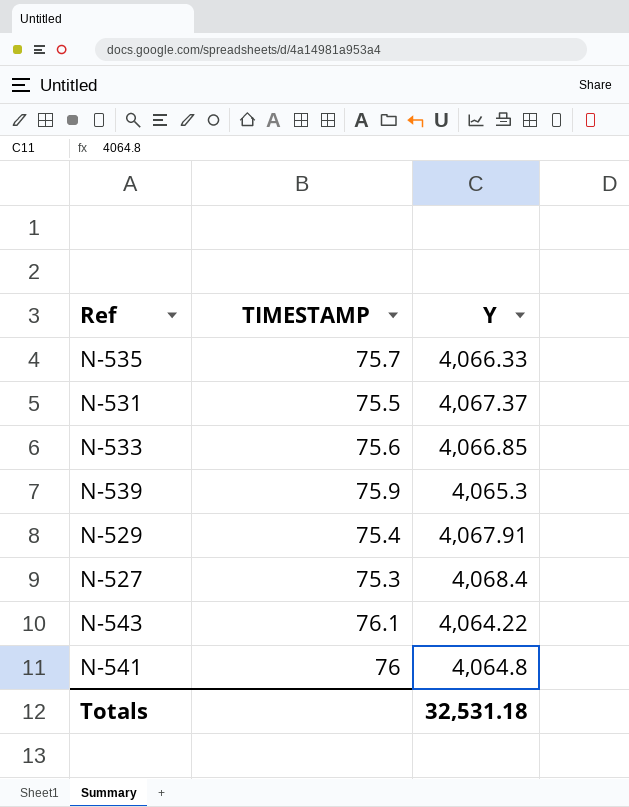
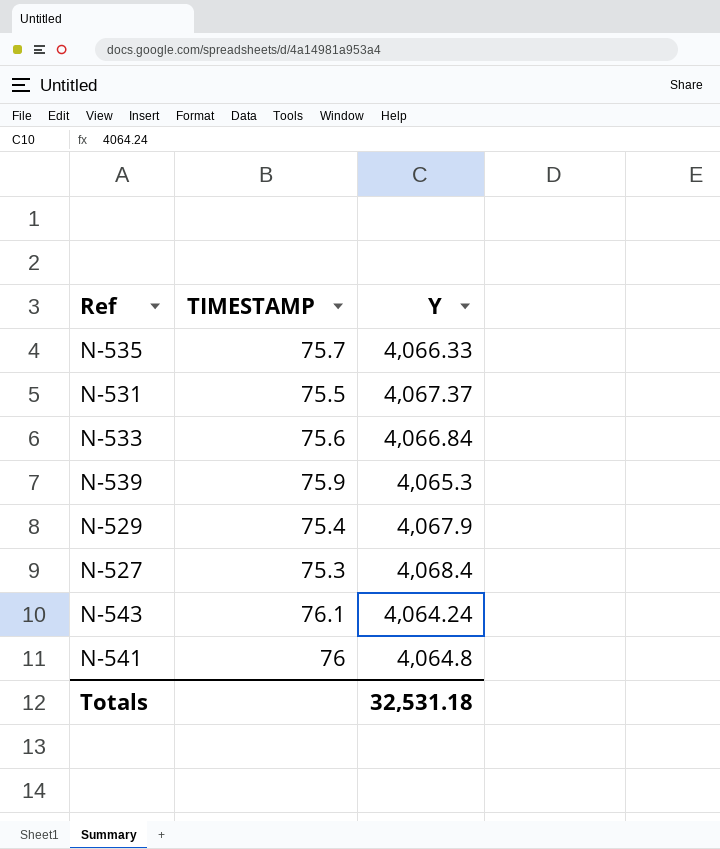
N-533 | Y: 4,066.85 -> 4,066.84
N-529 | Y: 4,067.91 -> 4,067.9
N-543 | Y: 4,064.22 -> 4,064.24

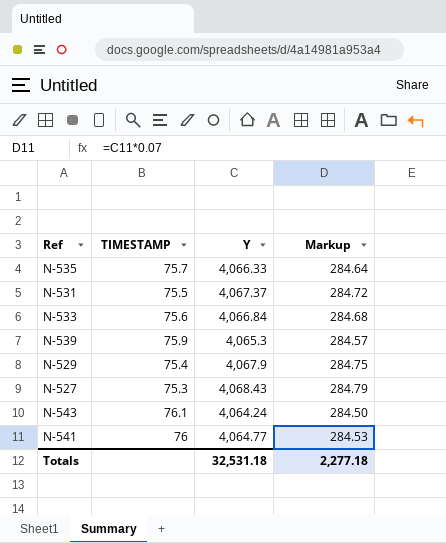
column Markup | formula: none -> [Y] * 0.07
N-527 | Y: 4,068.4 -> 4,068.43
N-541 | Y: 4,064.8 -> 4,064.77

